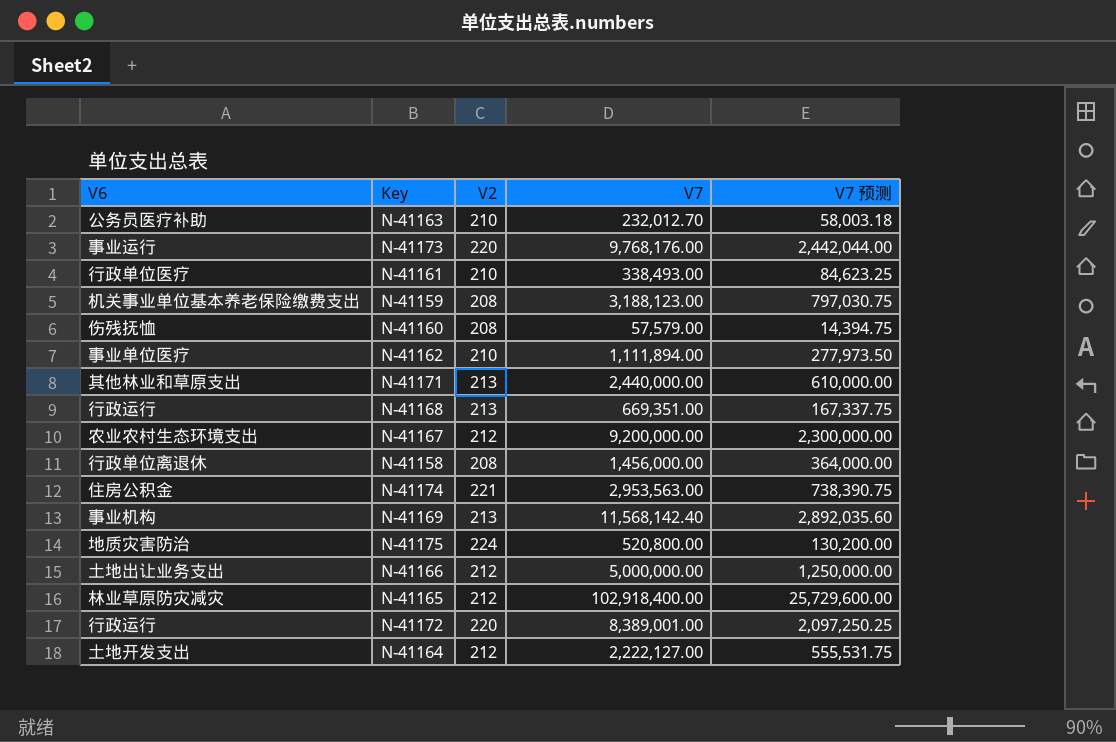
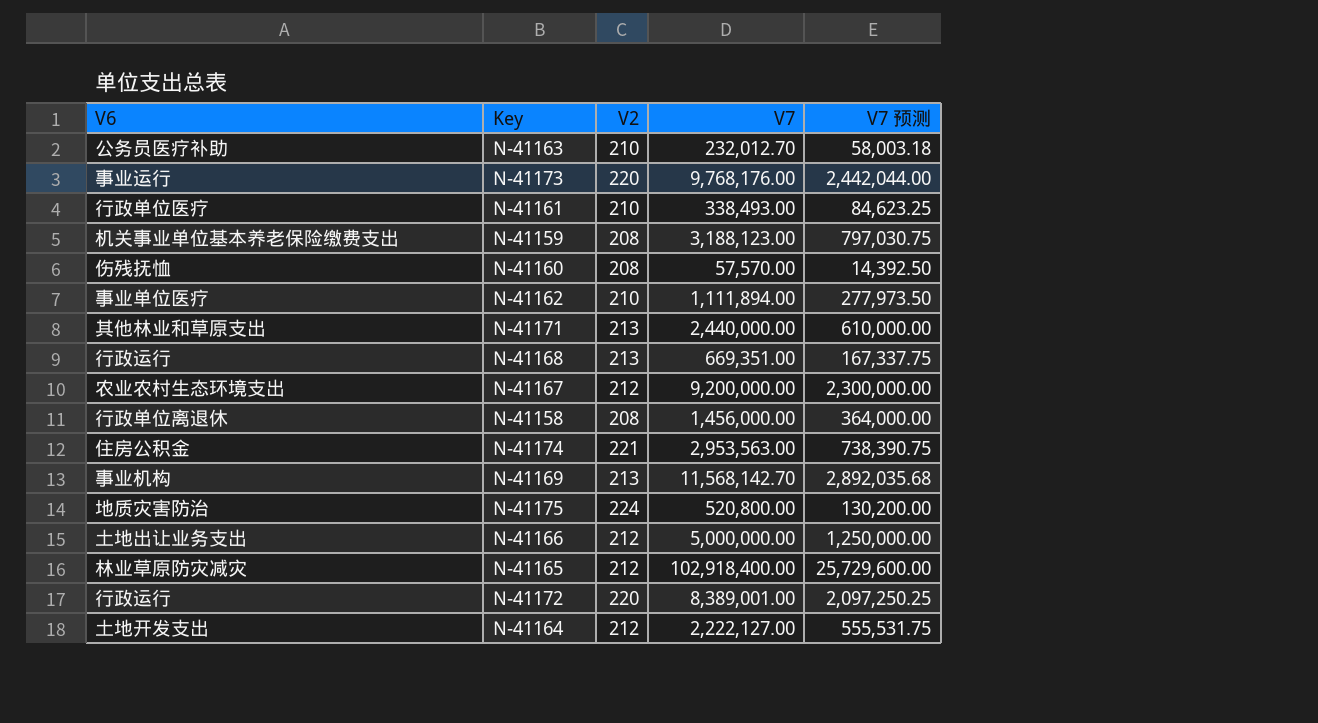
N-41160 | V7: 57,579.00 -> 57,570.00
N-41160 | V7 预测: 14,394.75 -> 14,392.50
N-41169 | V7: 11,568,142.40 -> 11,568,142.70
N-41169 | V7 预测: 2,892,035.60 -> 2,892,035.68

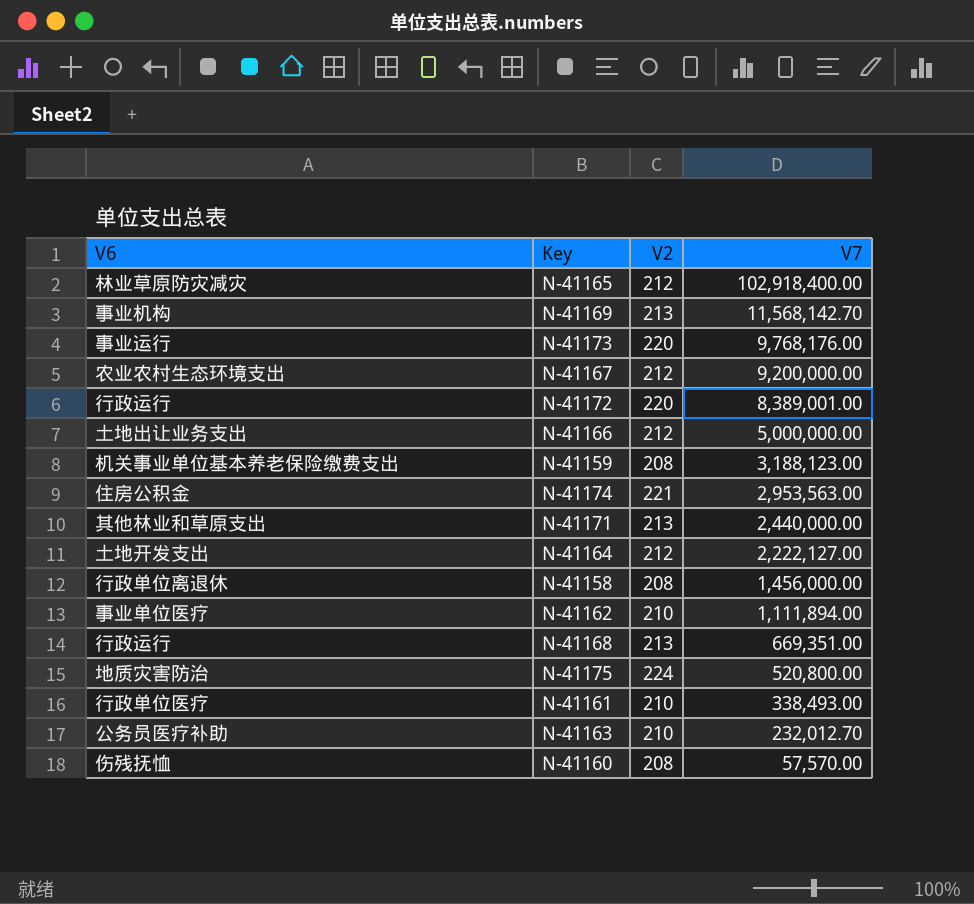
row order: none -> V7 descending
column V7 预测 | formula: [V7] * 0.25 -> none

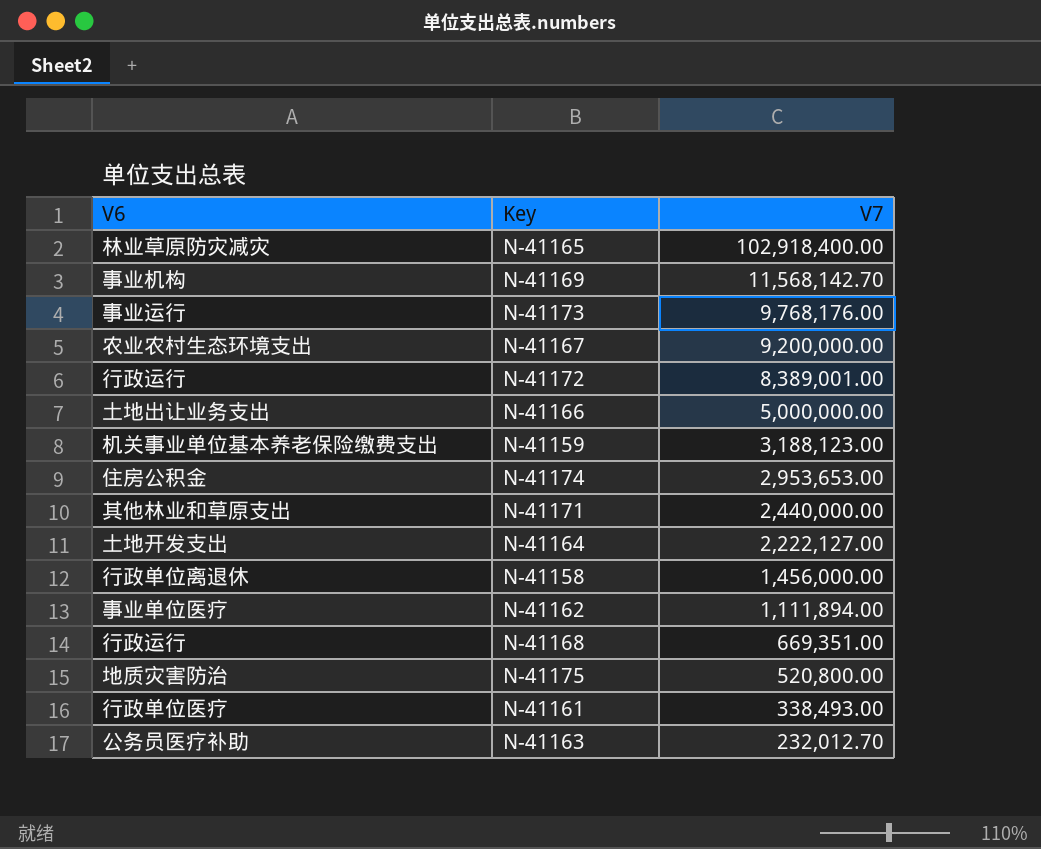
column V2 | position: 3 -> none
row N-41160: 伤残抚恤 | 208 | 57,570.00 -> none
N-41174 | V7: 2,953,563.00 -> 2,953,653.00

